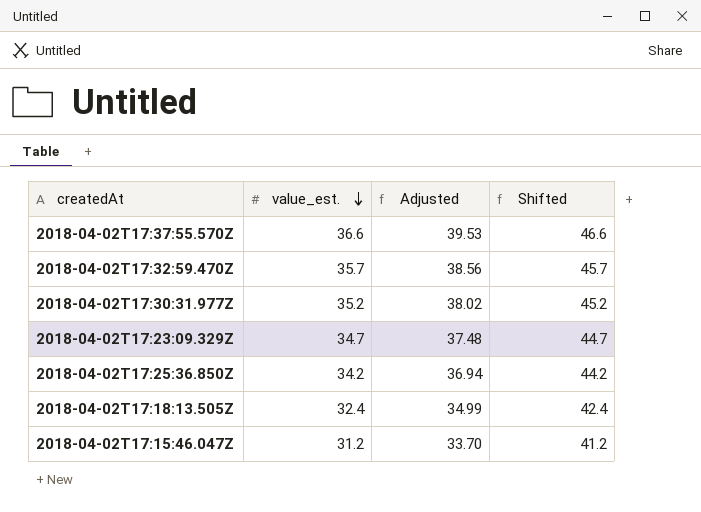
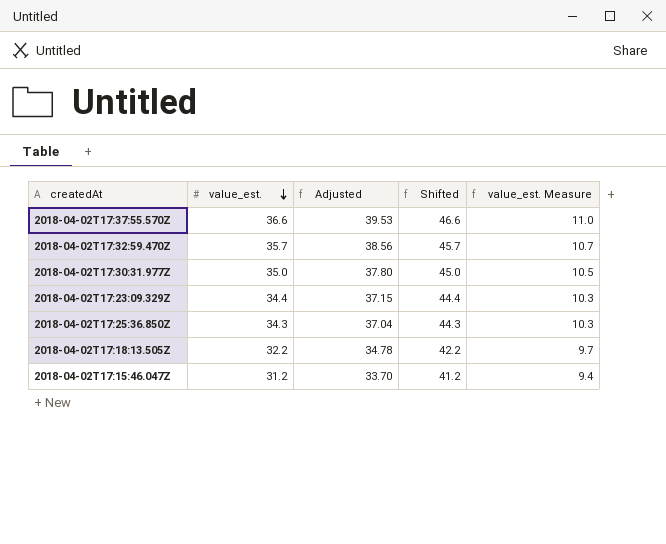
column value_est. Measure | formula: none -> [value_est.] * 0.3
2018-04-02T17:30:31.977Z | value_est.: 35.2 -> 35.0
2018-04-02T17:30:31.977Z | Adjusted: 38.02 -> 37.80
2018-04-02T17:30:31.977Z | Shifted: 45.2 -> 45.0
2018-04-02T17:23:09.329Z | value_est.: 34.7 -> 34.4
2018-04-02T17:23:09.329Z | Adjusted: 37.48 -> 37.15
2018-04-02T17:23:09.329Z | Shifted: 44.7 -> 44.4
2018-04-02T17:25:36.850Z | value_est.: 34.2 -> 34.3
2018-04-02T17:25:36.850Z | Adjusted: 36.94 -> 37.04
2018-04-02T17:25:36.850Z | Shifted: 44.2 -> 44.3
2018-04-02T17:18:13.505Z | value_est.: 32.4 -> 32.2
2018-04-02T17:18:13.505Z | Adjusted: 34.99 -> 34.78
2018-04-02T17:18:13.505Z | Shifted: 42.4 -> 42.2

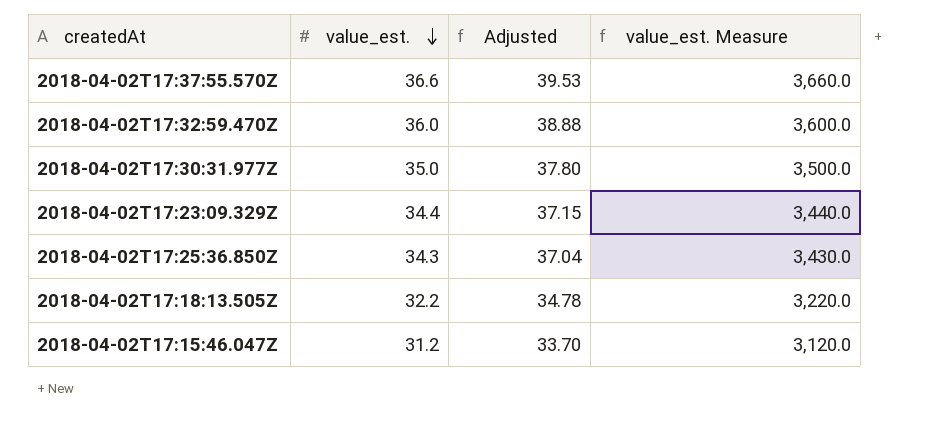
column Shifted | formula: [value_est.] + 10 -> none
column value_est. Measure | formula: [value_est.] * 0.3 -> [value_est.] * 100
2018-04-02T17:32:59.470Z | value_est.: 35.7 -> 36.0
2018-04-02T17:32:59.470Z | Adjusted: 38.56 -> 38.88

